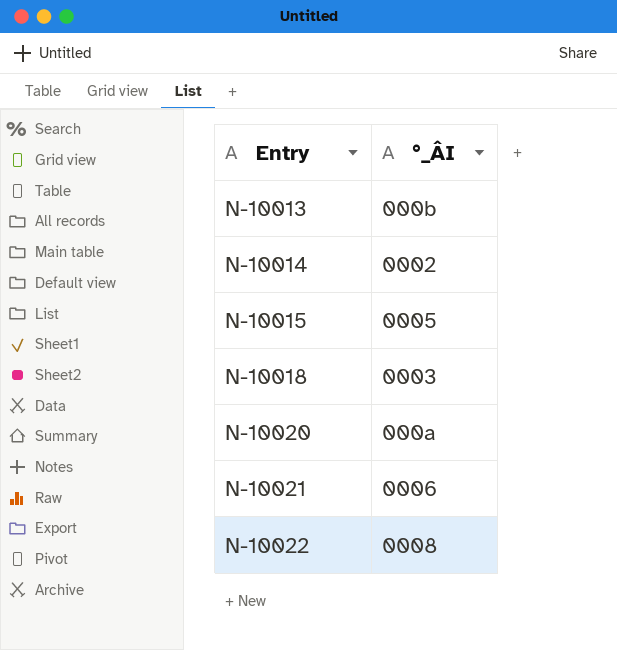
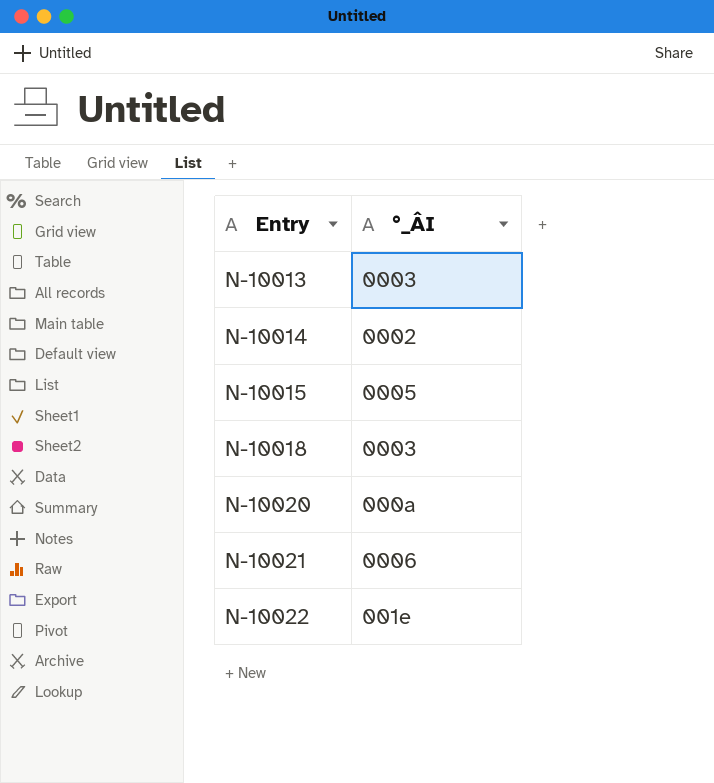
N-10013 | °_ÂI: 000b -> 0003
N-10022 | °_ÂI: 0008 -> 001e

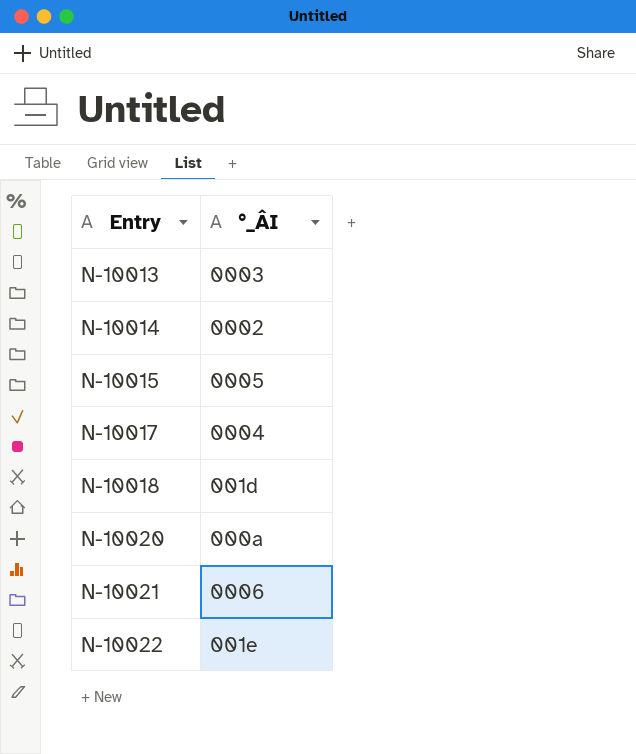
row N-10017: none -> 0004
N-10018 | °_ÂI: 0003 -> 001d

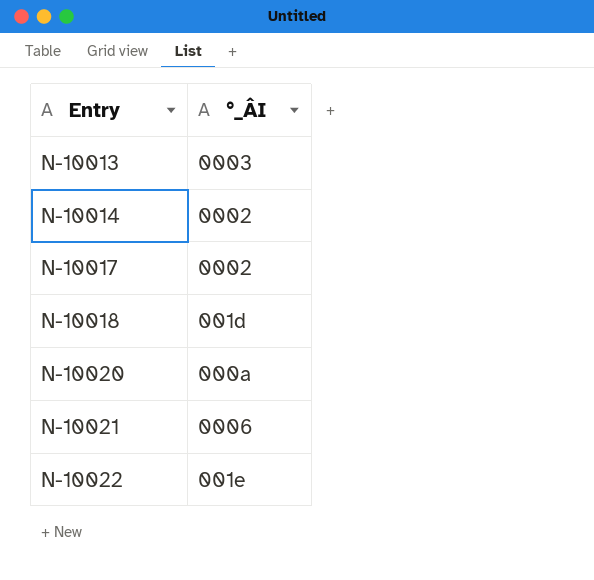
row N-10015: 0005 -> none
N-10017 | °_ÂI: 0004 -> 0002

